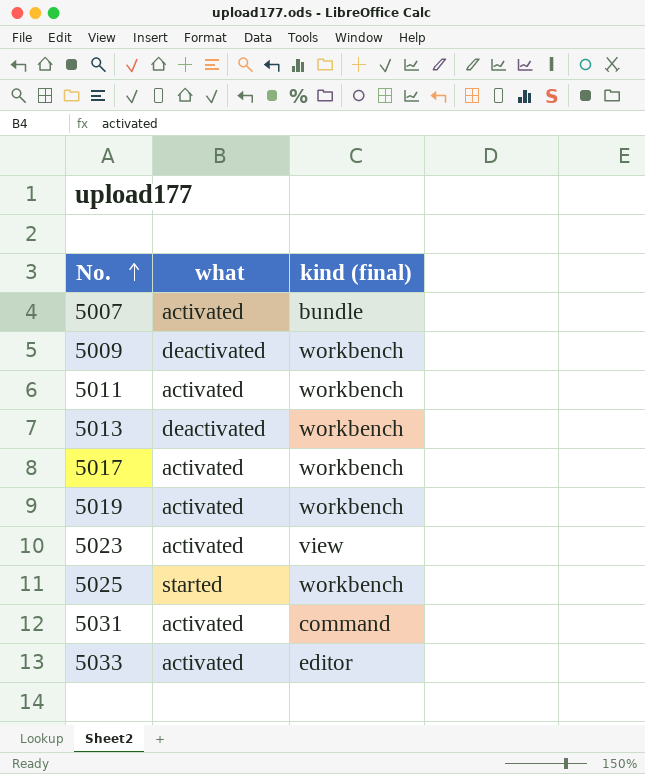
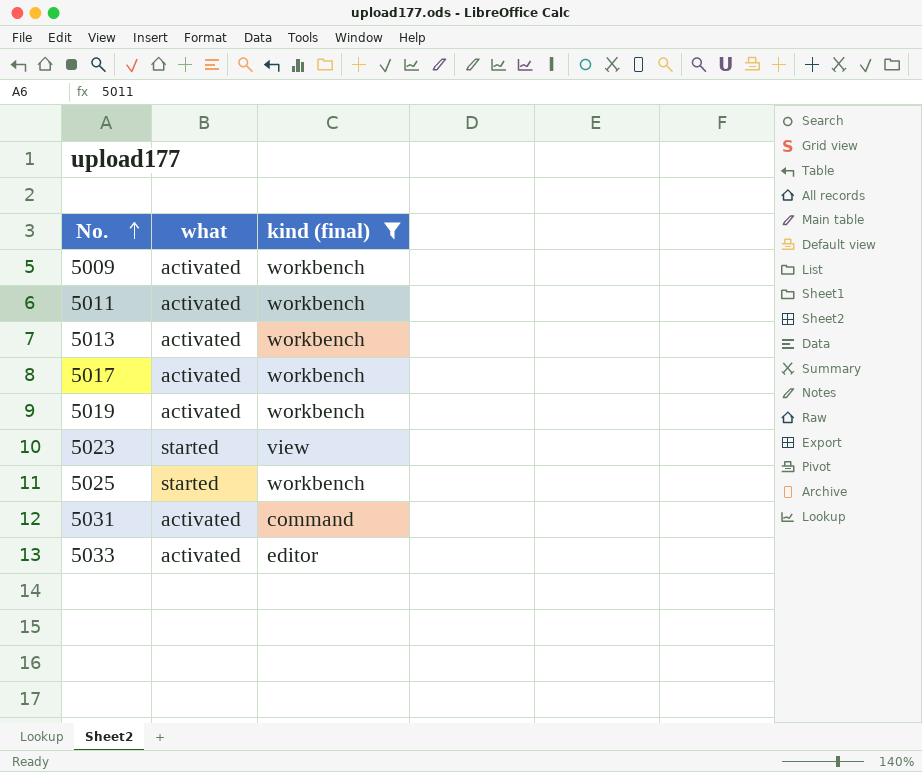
filter: none -> kind (final) != bundle
5009 | what: deactivated -> activated
5013 | what: deactivated -> activated
5023 | what: activated -> started

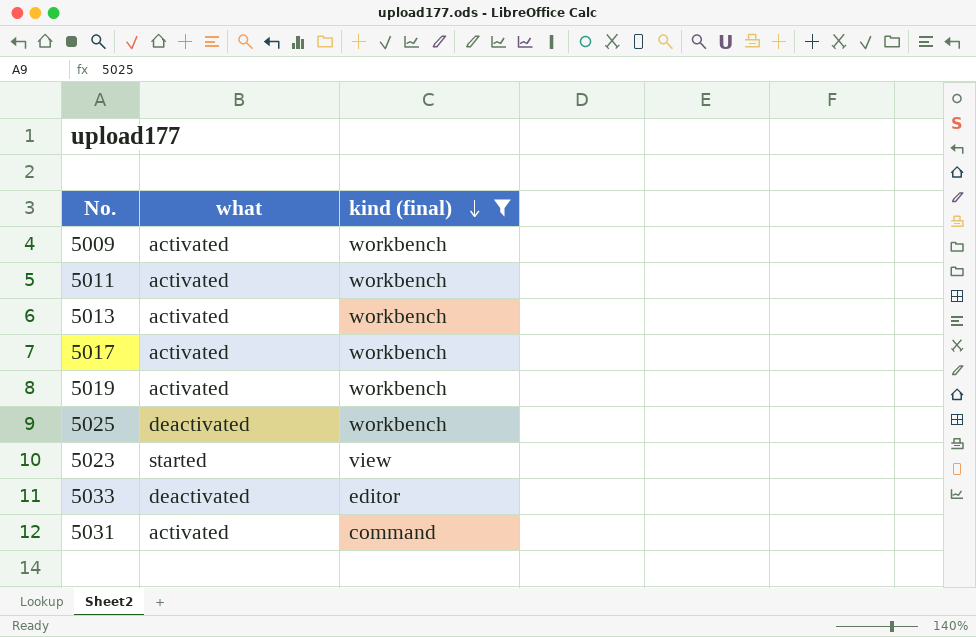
row order: No. ascending -> kind (final) descending
5025 | what: started -> deactivated
5033 | what: activated -> deactivated

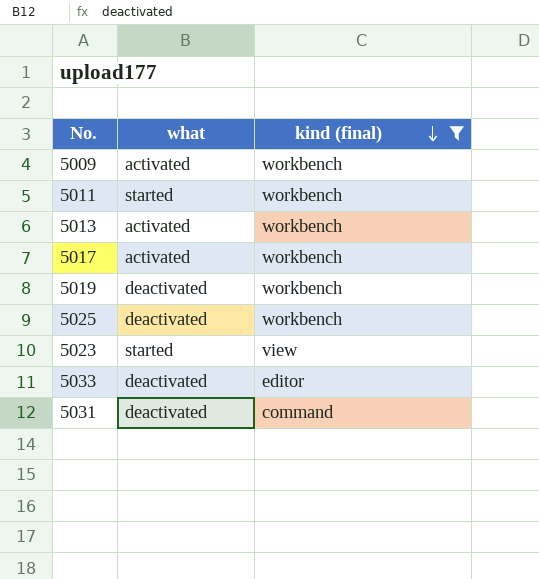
5011 | what: activated -> started
5019 | what: activated -> deactivated
5031 | what: activated -> deactivated

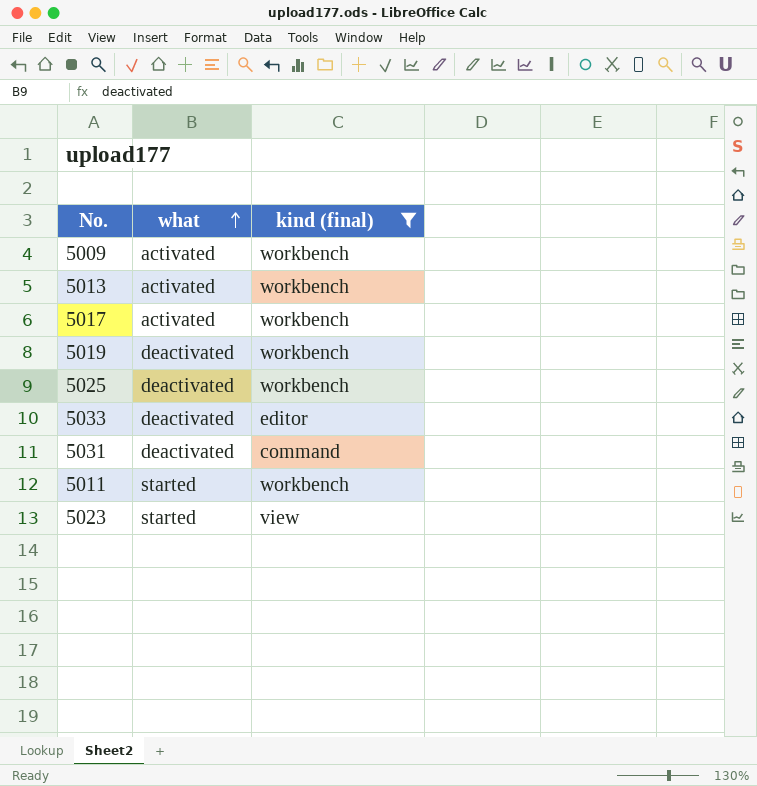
row order: kind (final) descending -> what ascending

